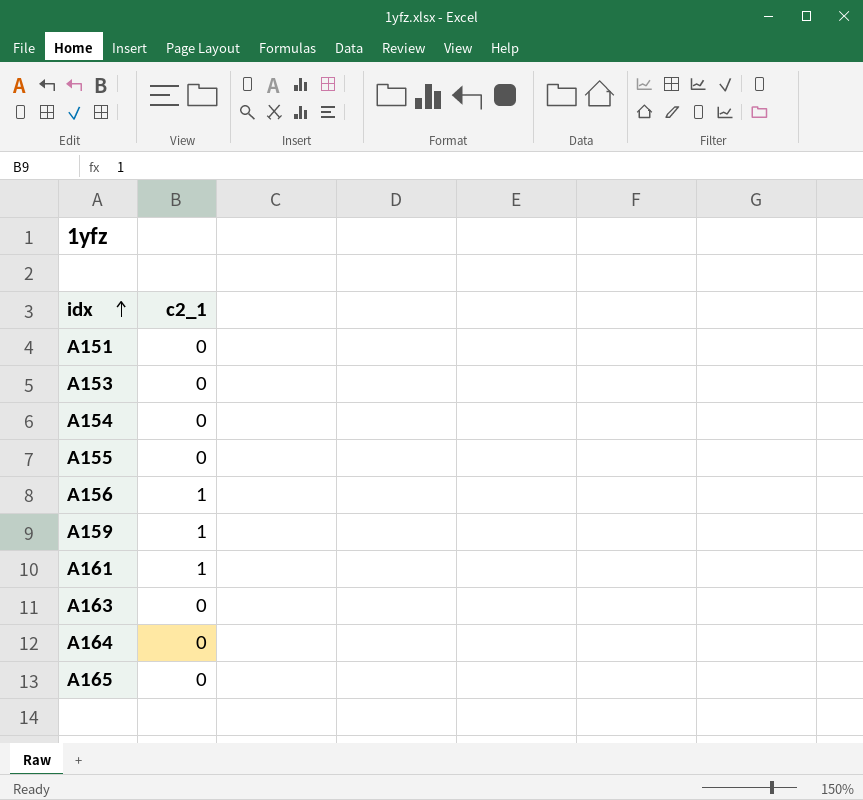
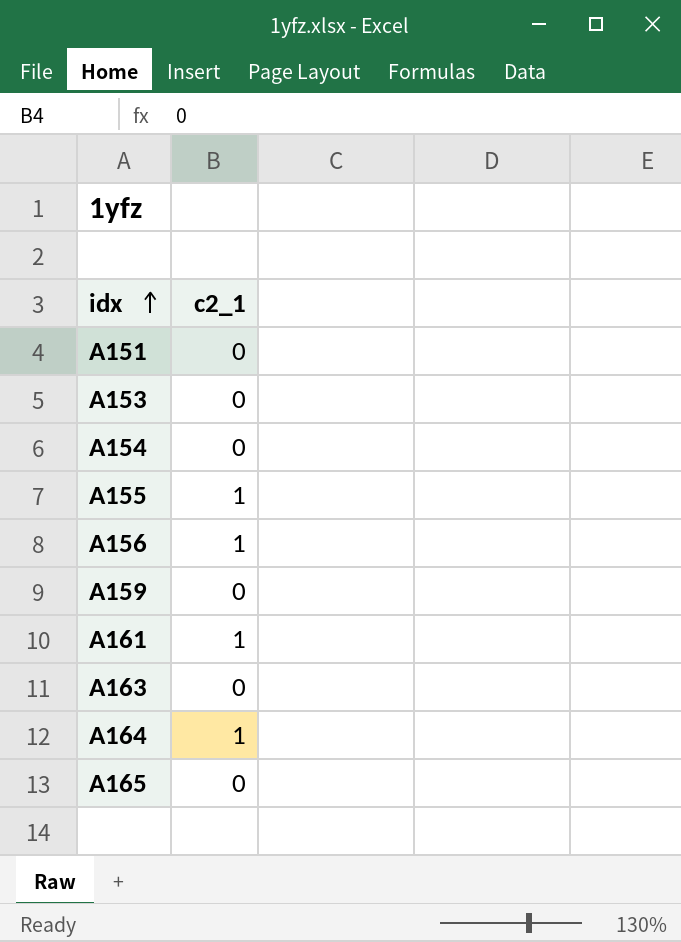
A155 | c2_1: 0 -> 1
A159 | c2_1: 1 -> 0
A164 | c2_1: 0 -> 1

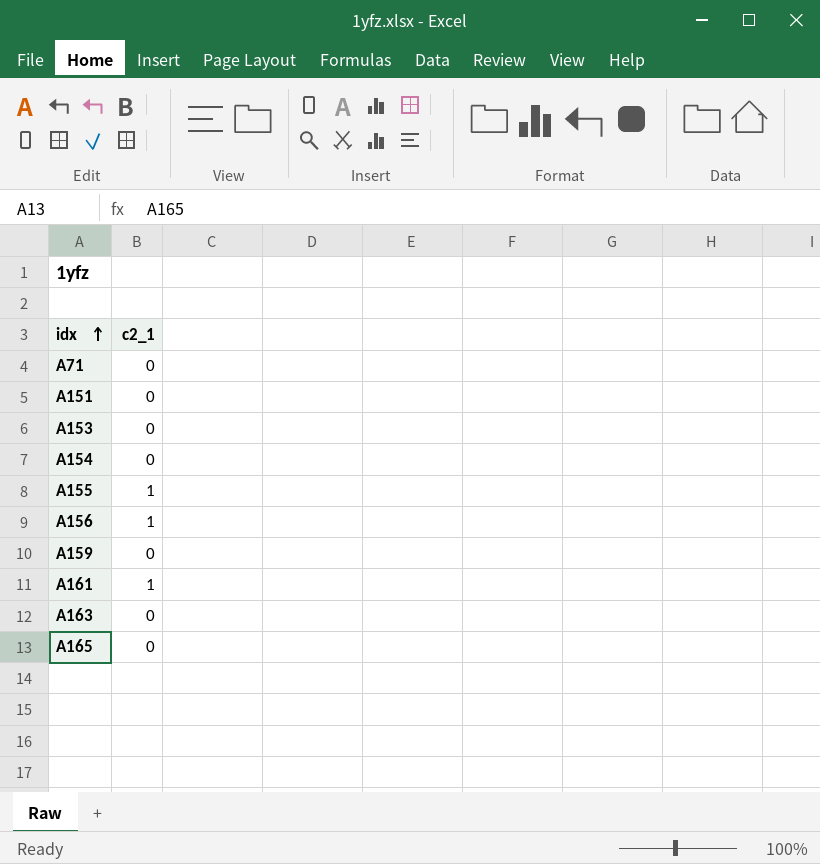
row A164: 1 -> none
row A71: none -> 0

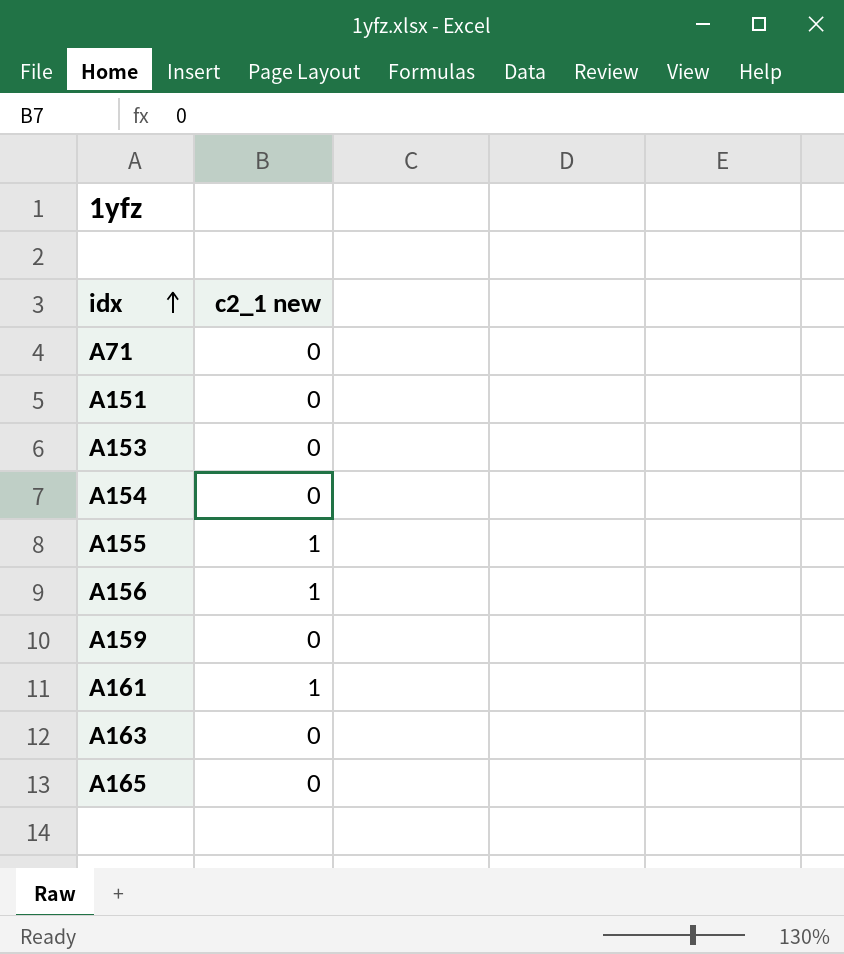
column name: c2_1 -> c2_1 new

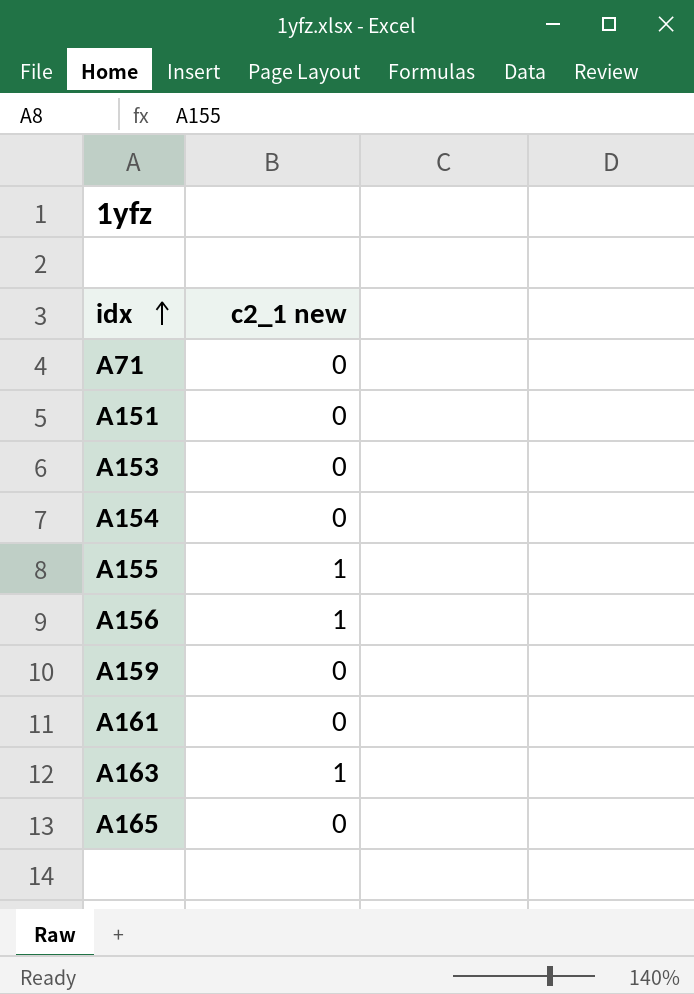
A161 | c2_1 new: 1 -> 0
A163 | c2_1 new: 0 -> 1

